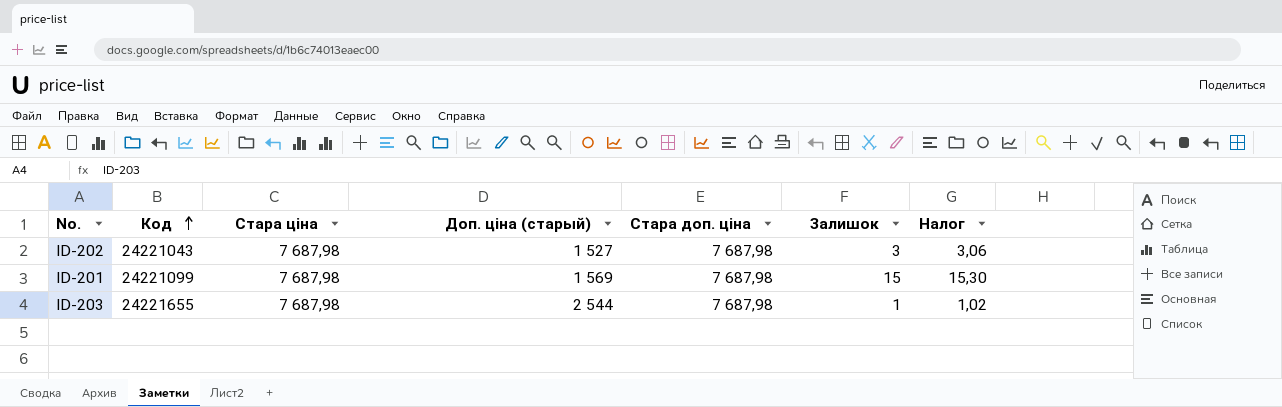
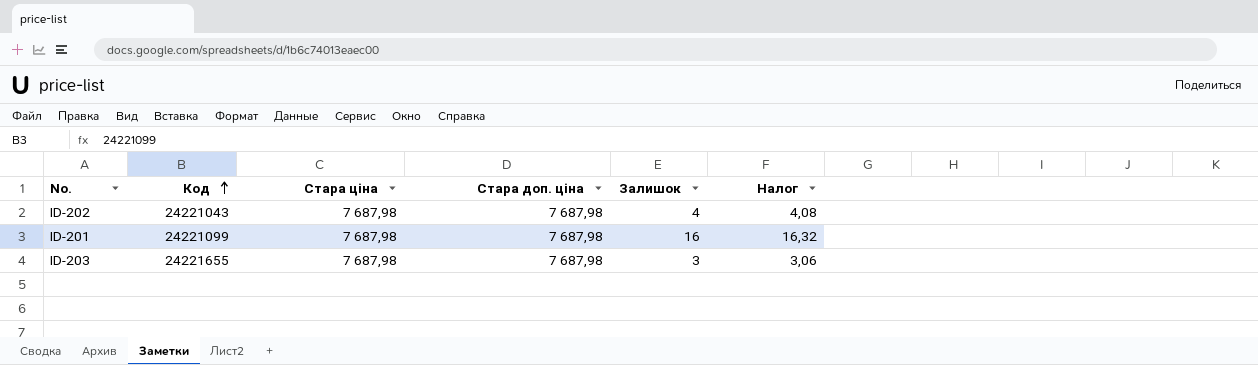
column Доп. ціна (старый) | position: 4 -> none
ID-202 | Залишок: 3 -> 4
ID-202 | Налог: 3,06 -> 4,08
ID-201 | Залишок: 15 -> 16
ID-201 | Налог: 15,30 -> 16,32
ID-203 | Залишок: 1 -> 3
ID-203 | Налог: 1,02 -> 3,06

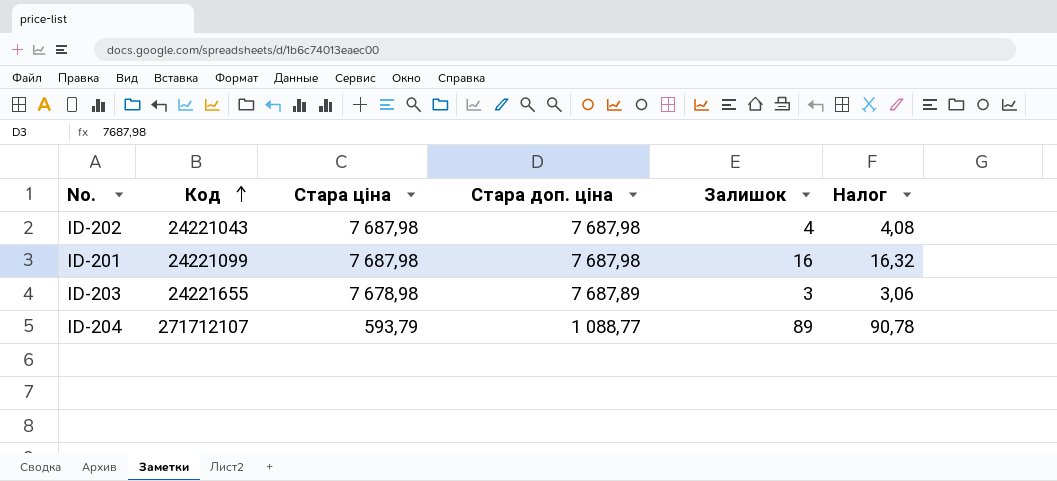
ID-203 | Стара ціна: 7 687,98 -> 7 678,98
ID-203 | Стара доп. ціна: 7 687,98 -> 7 687,89
row ID-204: none -> 271712107 | 593,79 | 1 088,77 | 89 | 90,78

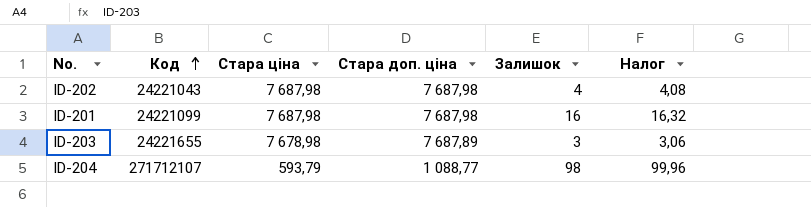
ID-204 | Залишок: 89 -> 98
ID-204 | Налог: 90,78 -> 99,96

